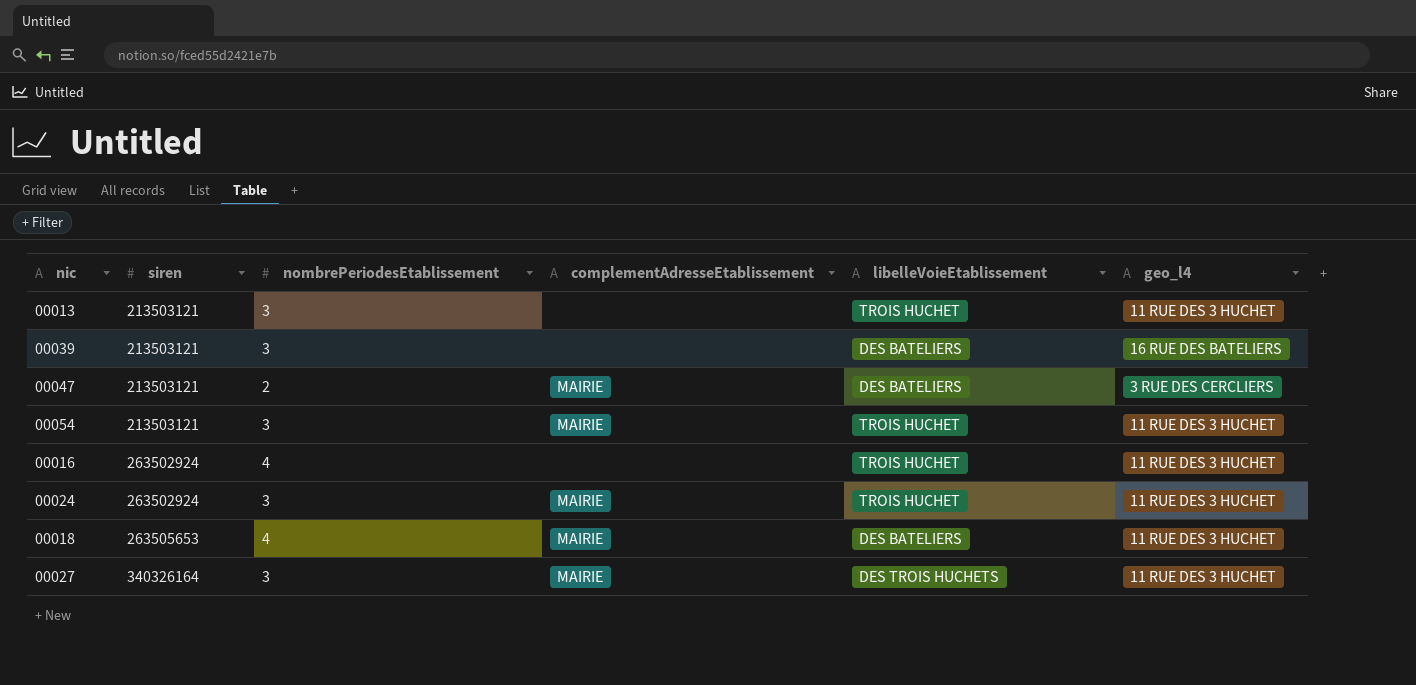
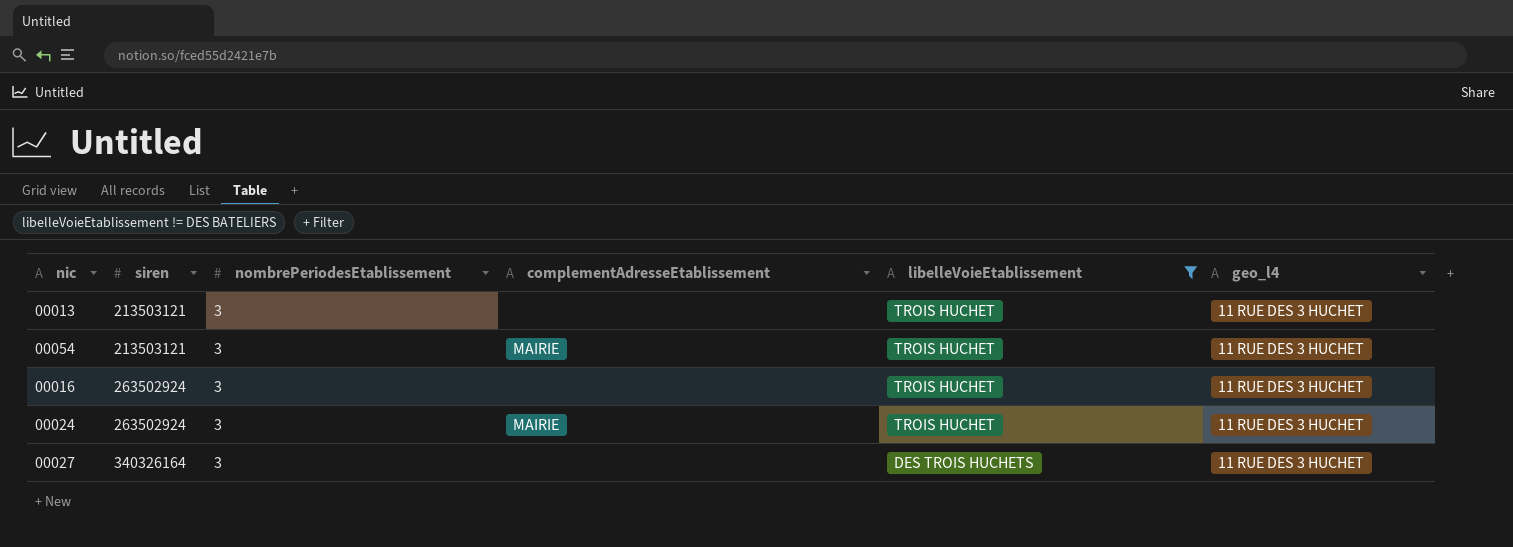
filter: none -> libelleVoieEtablissement != DES BATELIERS
00016 | nombrePeriodesEtablissement: 4 -> 3
00027 | complementAdresseEtablissement: MAIRIE -> none

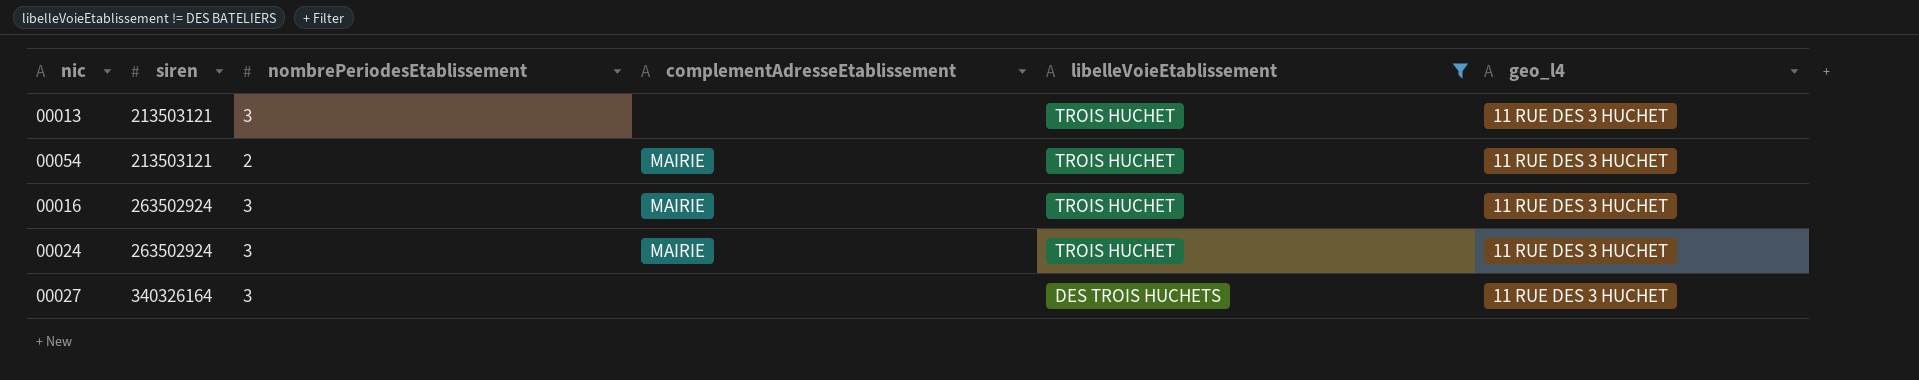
00054 | nombrePeriodesEtablissement: 3 -> 2
00016 | complementAdresseEtablissement: none -> MAIRIE

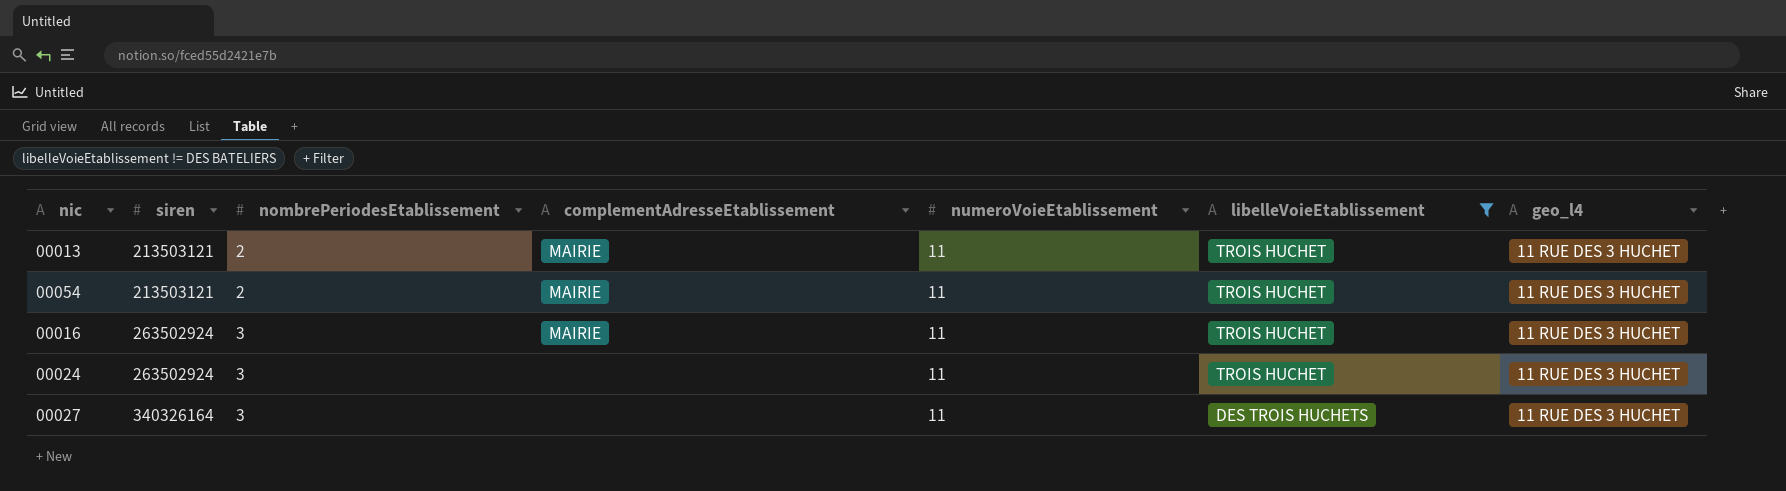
column numeroVoieEtablissement | position: none -> 5
00013 | nombrePeriodesEtablissement: 3 -> 2
00013 | complementAdresseEtablissement: none -> MAIRIE
00024 | complementAdresseEtablissement: MAIRIE -> none

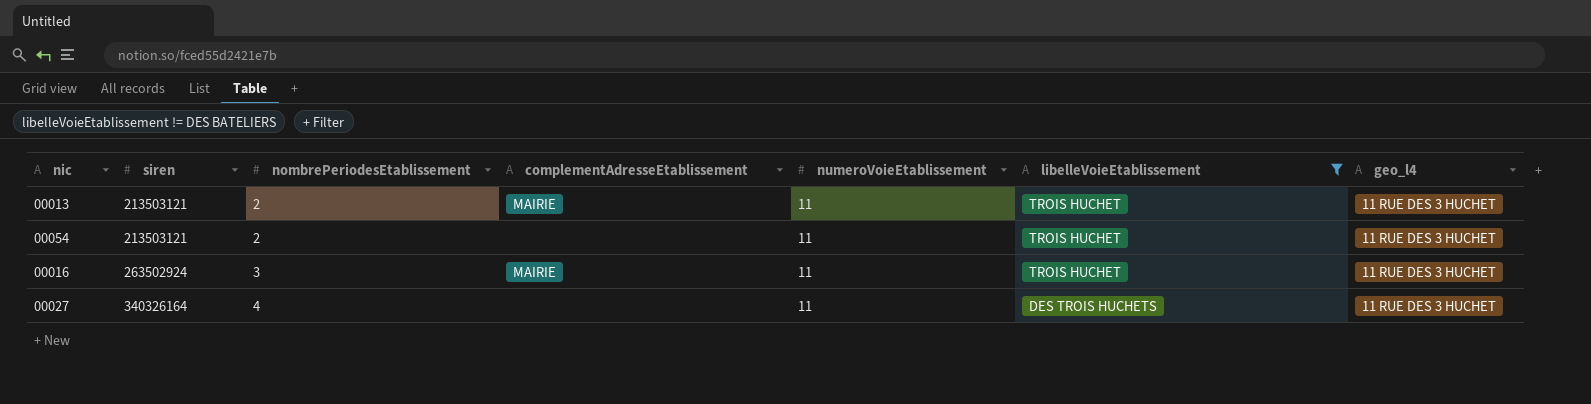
row 00024: 263502924 | 3 | none | 11 | TROIS HUCHET | 11 RUE DES 3 HUCHET -> none
00054 | complementAdresseEtablissement: MAIRIE -> none
00027 | nombrePeriodesEtablissement: 3 -> 4

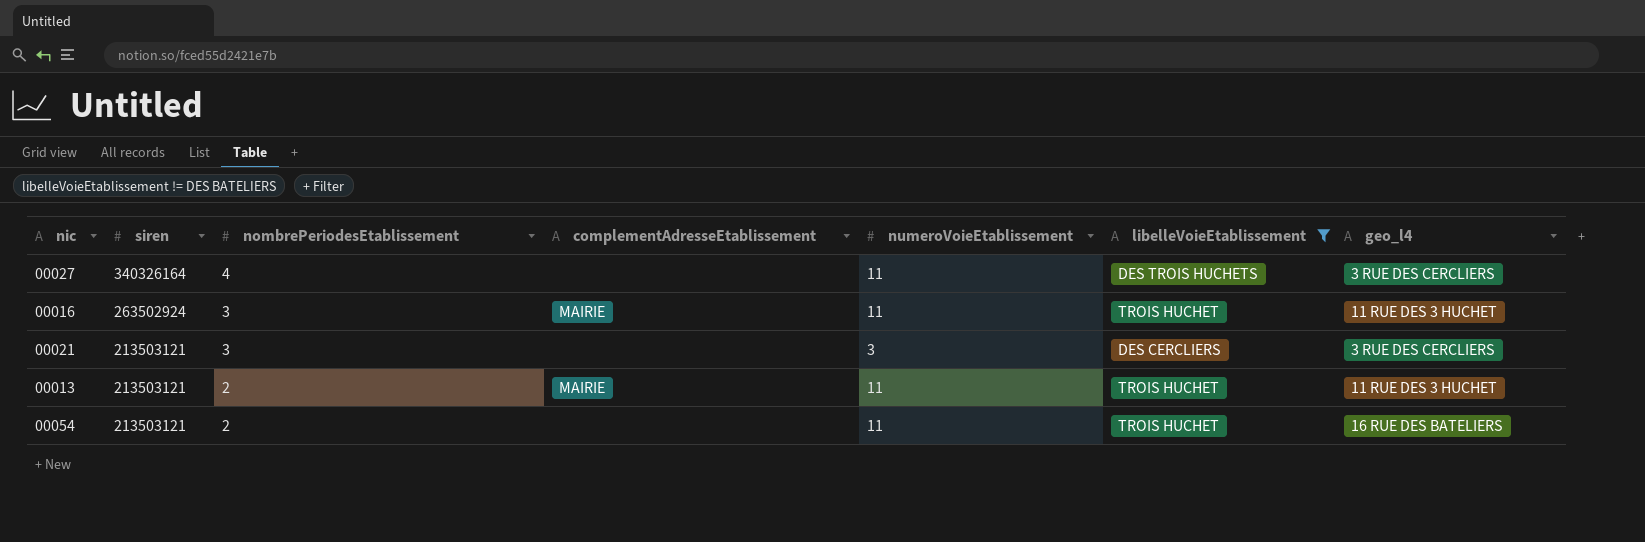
row order: siren ascending -> siren descending
00027 | geo_l4: 11 RUE DES 3 HUCHET -> 3 RUE DES CERCLIERS
row 00021: none -> 213503121 | 3 | none | 3 | DES CERCLIERS | 3 RUE DES CERCLIERS
00054 | geo_l4: 11 RUE DES 3 HUCHET -> 16 RUE DES BATELIERS

